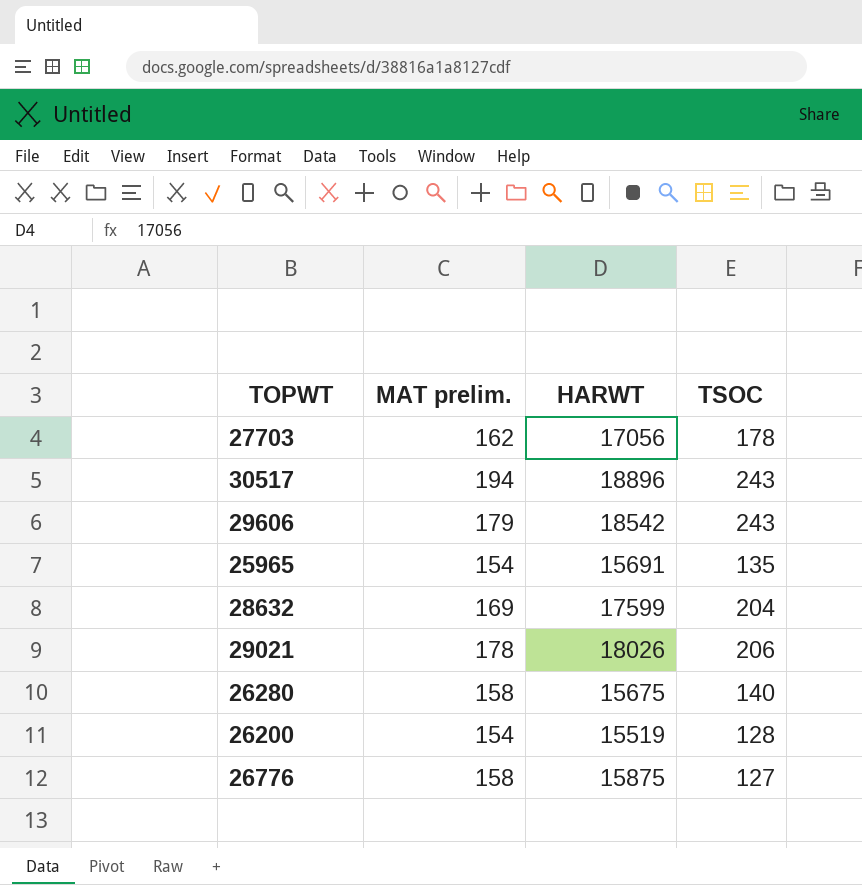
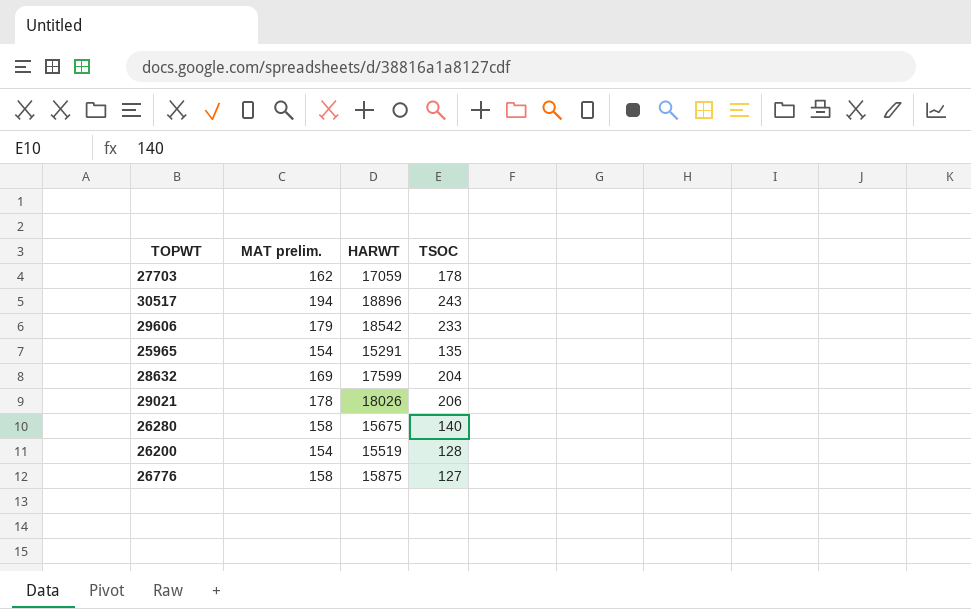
27703 | HARWT: 17056 -> 17059
29606 | TSOC: 243 -> 233
25965 | HARWT: 15691 -> 15291

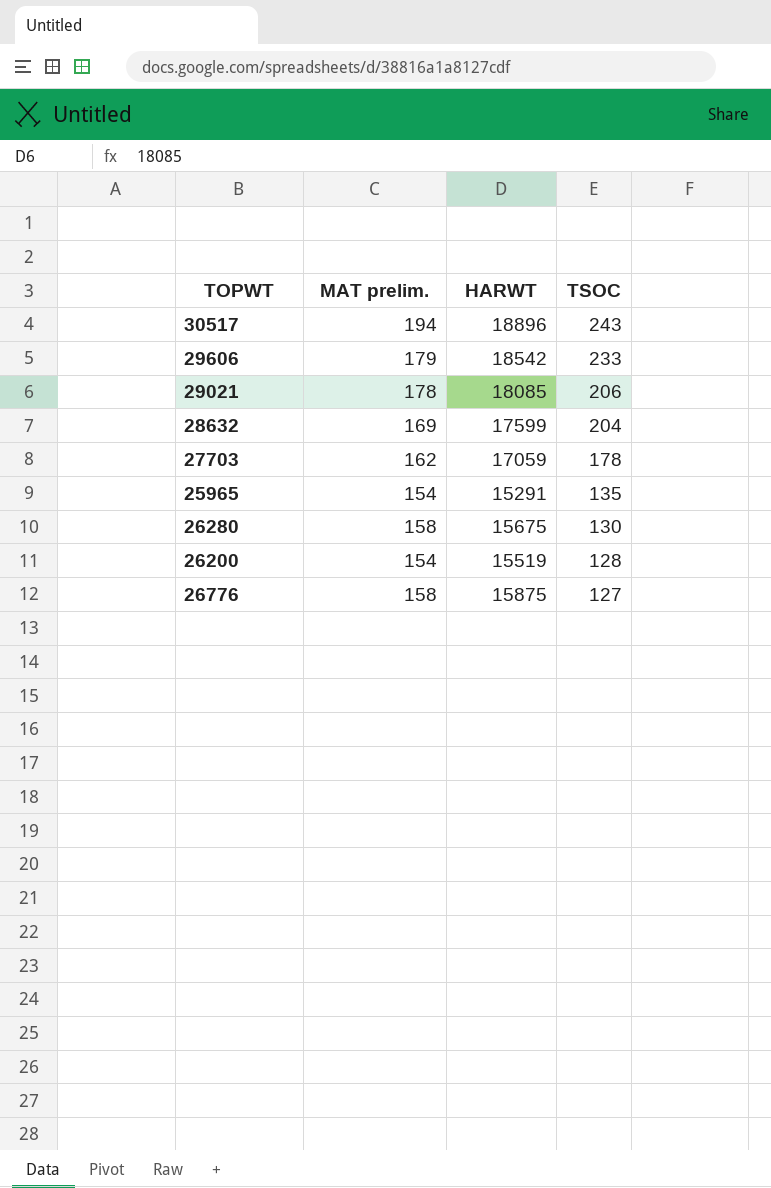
row order: none -> TSOC descending
29021 | HARWT: 18026 -> 18085
26280 | TSOC: 140 -> 130

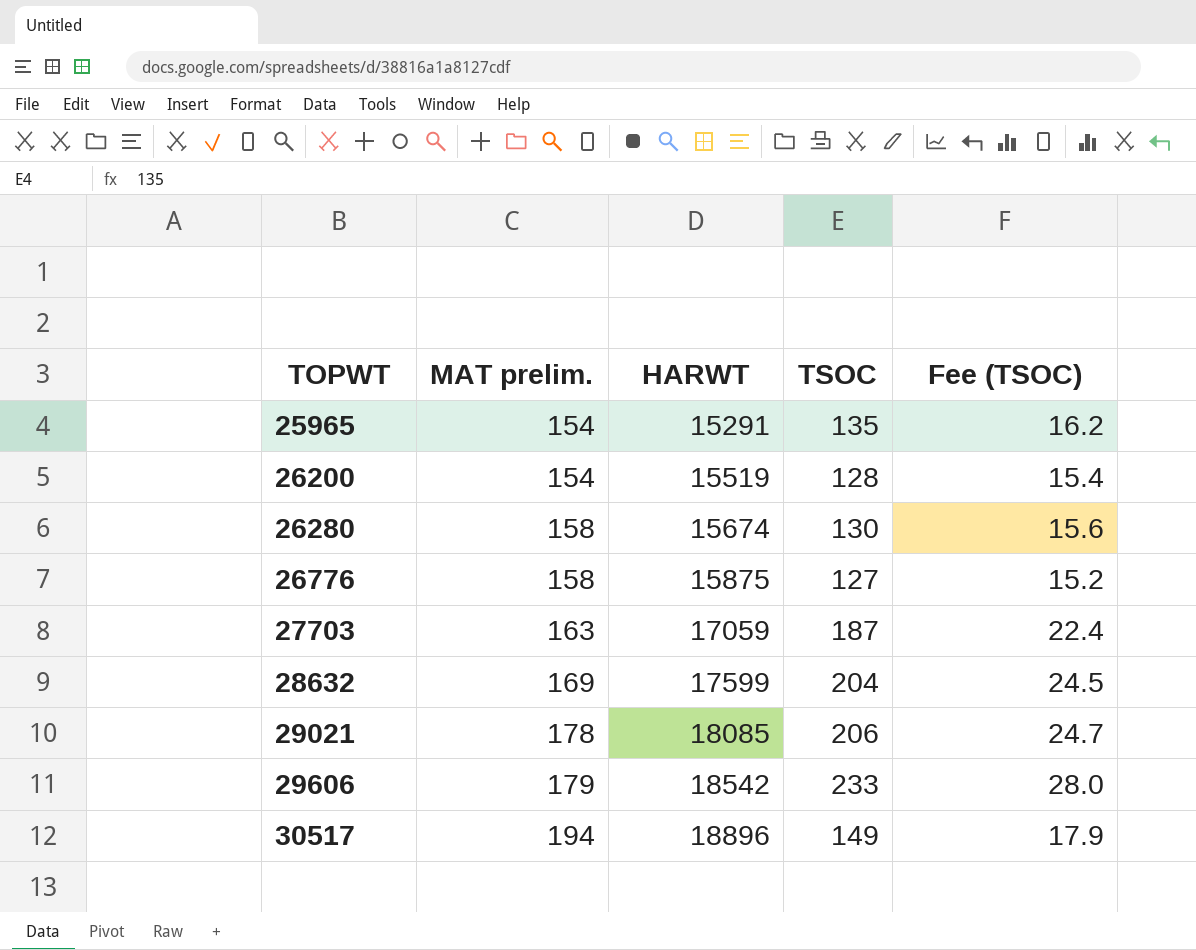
row order: TSOC descending -> TOPWT ascending
column Fee (TSOC) | formula: none -> [TSOC] * 0.12
26280 | HARWT: 15675 -> 15674
27703 | MAT prelim.: 162 -> 163
27703 | TSOC: 178 -> 187
30517 | TSOC: 243 -> 149

